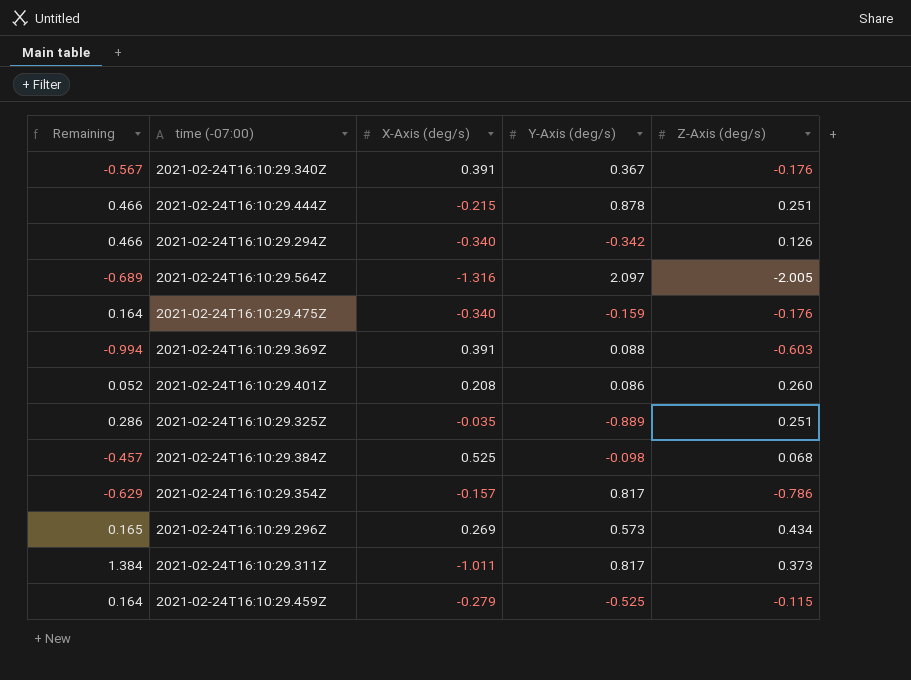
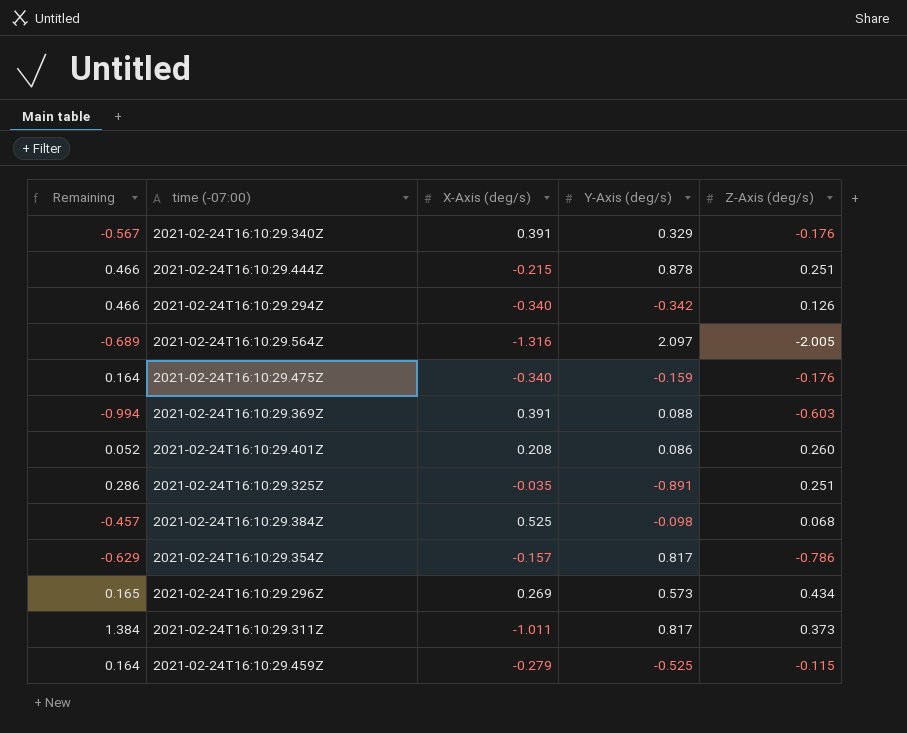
2021-02-24T16:10:29.340Z | Y-Axis (deg/s): 0.367 -> 0.329
2021-02-24T16:10:29.325Z | Y-Axis (deg/s): -0.889 -> -0.891

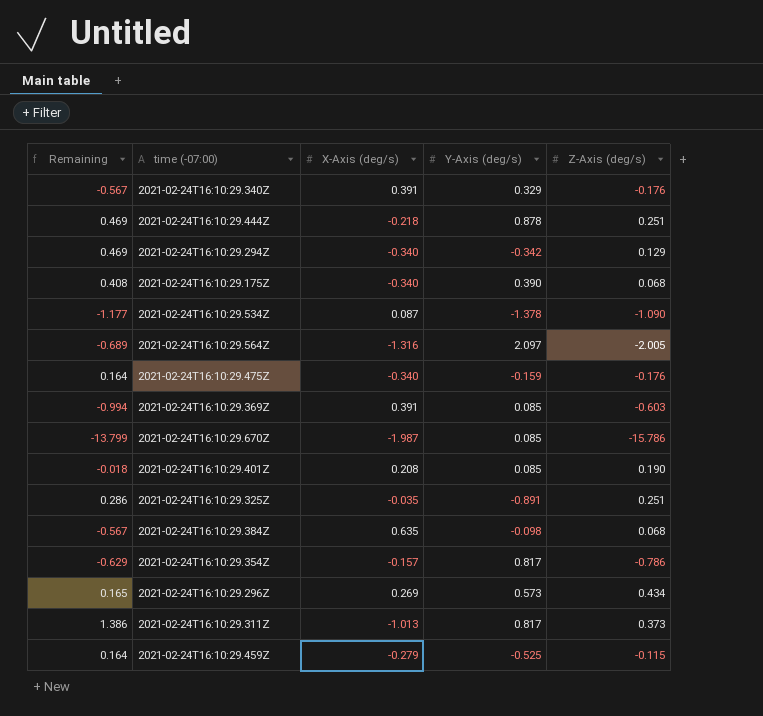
2021-02-24T16:10:29.444Z | Remaining: 0.466 -> 0.469
2021-02-24T16:10:29.444Z | X-Axis (deg/s): -0.215 -> -0.218
2021-02-24T16:10:29.294Z | Remaining: 0.466 -> 0.469
2021-02-24T16:10:29.294Z | Z-Axis (deg/s): 0.126 -> 0.129
row 2021-02-24T16:10:29.175Z: none -> 0.408 | -0.340 | 0.390 | 0.068
row 2021-02-24T16:10:29.534Z: none -> -1.177 | 0.087 | -1.378 | -1.090
2021-02-24T16:10:29.369Z | Y-Axis (deg/s): 0.088 -> 0.085
row 2021-02-24T16:10:29.670Z: none -> -13.799 | -1.987 | 0.085 | -15.786
2021-02-24T16:10:29.401Z | Remaining: 0.052 -> -0.018
2021-02-24T16:10:29.401Z | Y-Axis (deg/s): 0.086 -> 0.085
2021-02-24T16:10:29.401Z | Z-Axis (deg/s): 0.260 -> 0.190
2021-02-24T16:10:29.384Z | Remaining: -0.457 -> -0.567
2021-02-24T16:10:29.384Z | X-Axis (deg/s): 0.525 -> 0.635
2021-02-24T16:10:29.311Z | Remaining: 1.384 -> 1.386
2021-02-24T16:10:29.311Z | X-Axis (deg/s): -1.011 -> -1.013

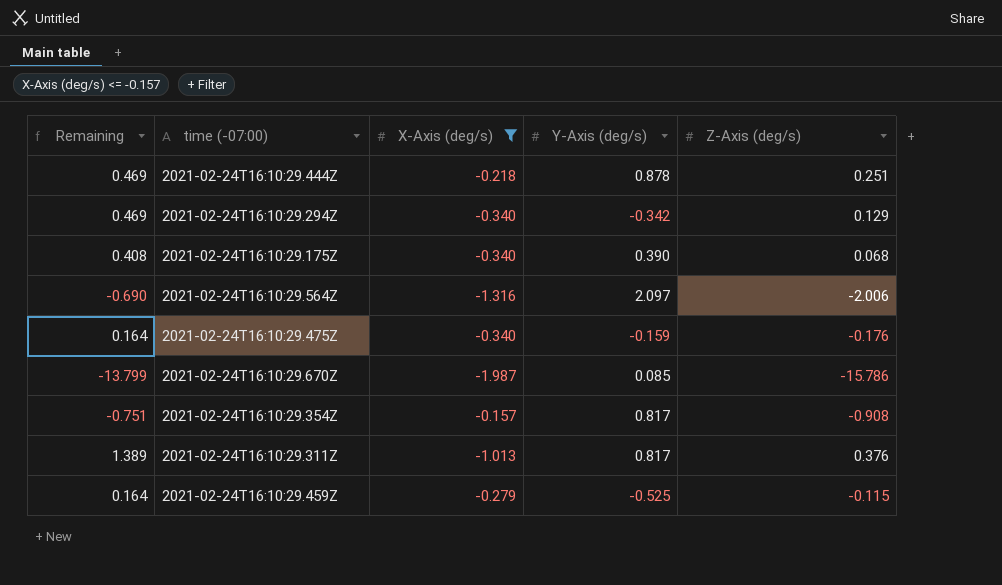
filter: none -> X-Axis (deg/s) <= -0.157
2021-02-24T16:10:29.564Z | Remaining: -0.689 -> -0.690
2021-02-24T16:10:29.564Z | Z-Axis (deg/s): -2.005 -> -2.006
2021-02-24T16:10:29.354Z | Remaining: -0.629 -> -0.751
2021-02-24T16:10:29.354Z | Z-Axis (deg/s): -0.786 -> -0.908
2021-02-24T16:10:29.311Z | Remaining: 1.386 -> 1.389
2021-02-24T16:10:29.311Z | Z-Axis (deg/s): 0.373 -> 0.376

